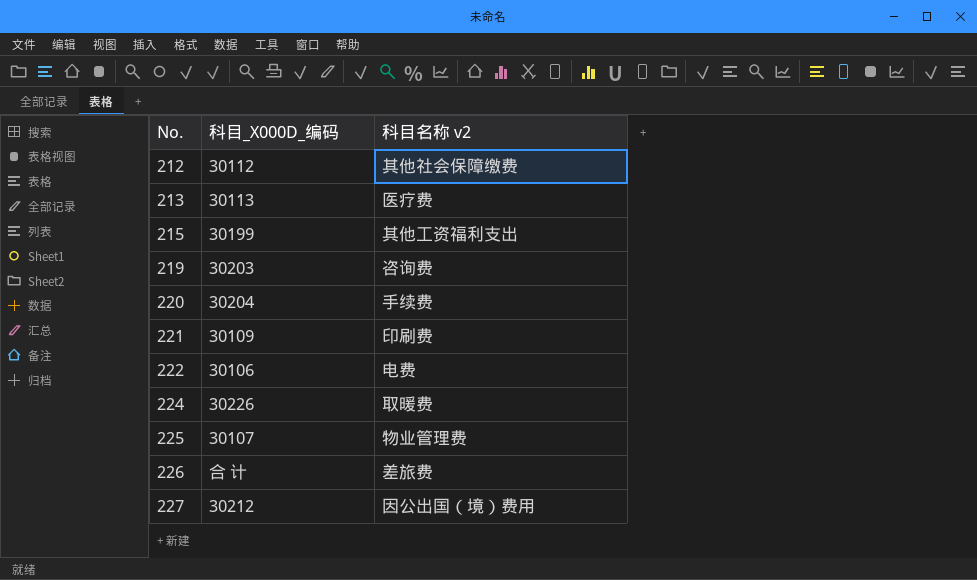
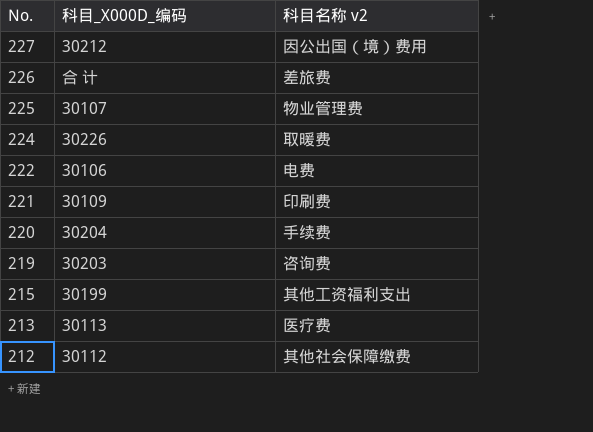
row order: No. ascending -> No. descending

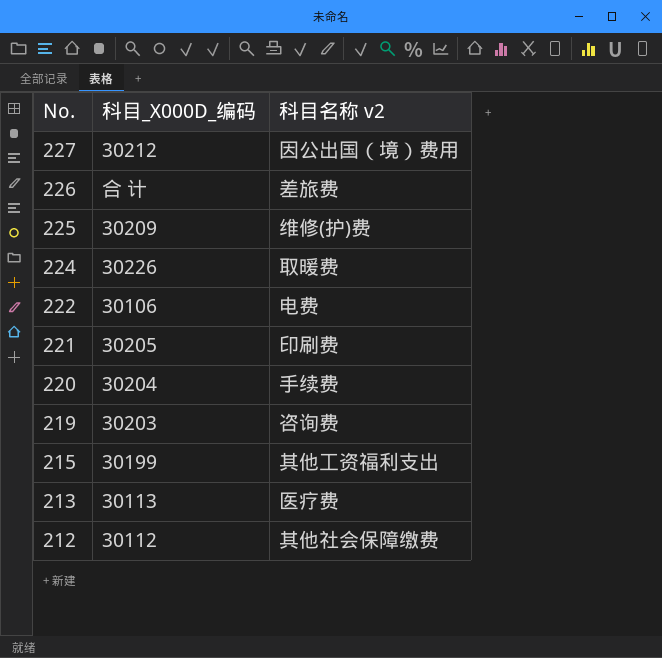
225 | 科目_X000D_编码: 30107 -> 30209
225 | 科目名称 v2: 物业管理费 -> 维修(护)费
221 | 科目_X000D_编码: 30109 -> 30205

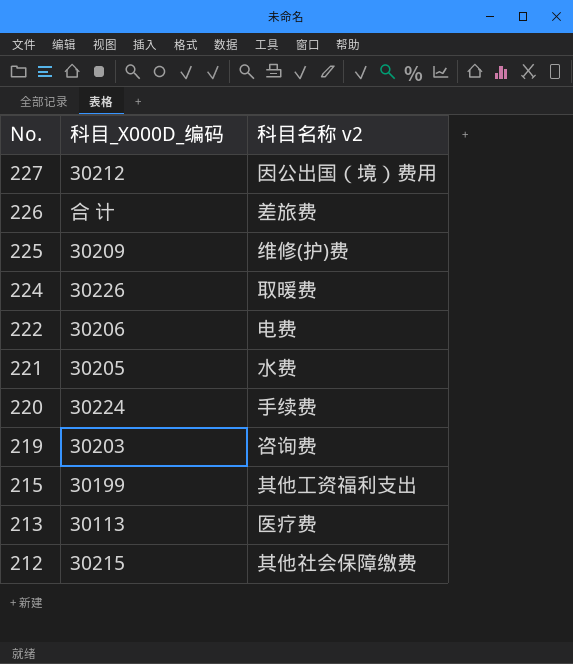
222 | 科目_X000D_编码: 30106 -> 30206
221 | 科目名称 v2: 印刷费 -> 水费
220 | 科目_X000D_编码: 30204 -> 30224
212 | 科目_X000D_编码: 30112 -> 30215

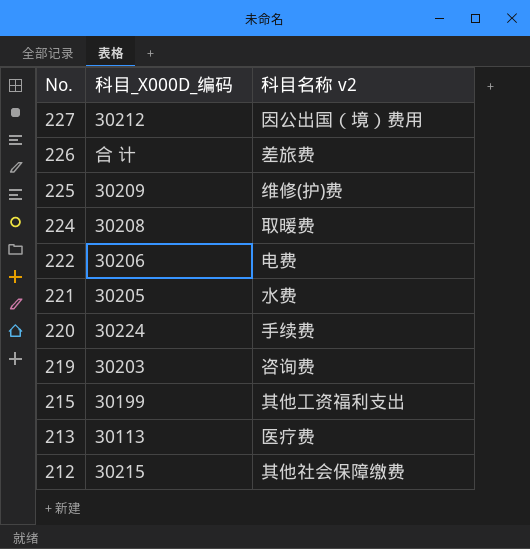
224 | 科目_X000D_编码: 30226 -> 30208

